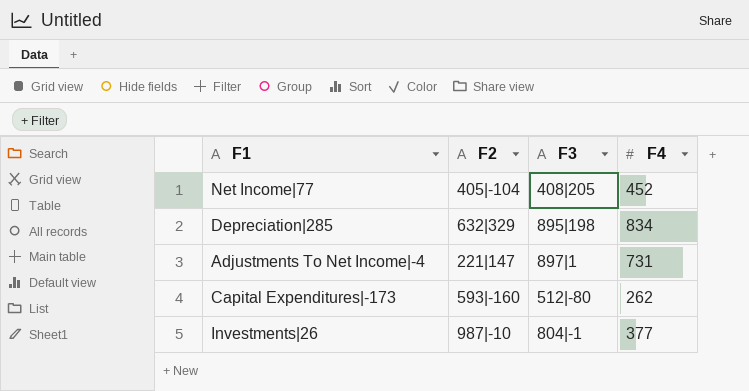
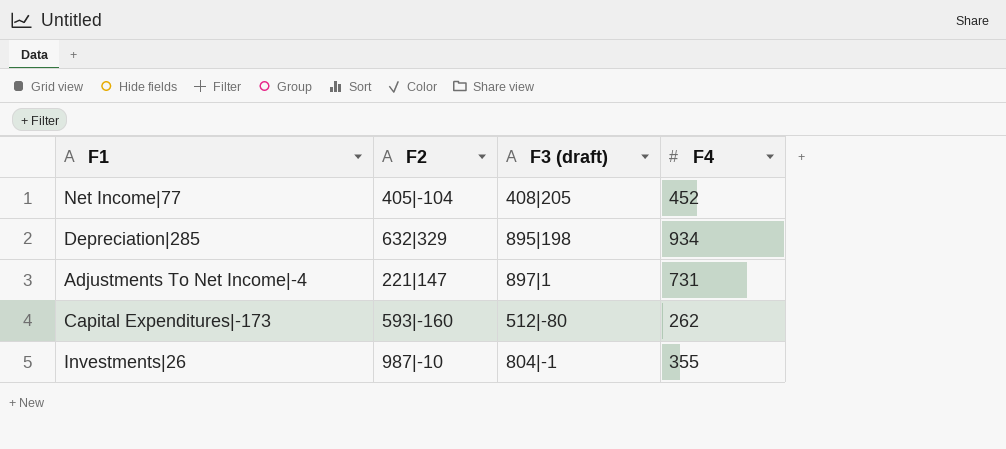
column name: F3 -> F3 (draft)
Depreciation|285 | F4: 834 -> 934
Investments|26 | F4: 377 -> 355

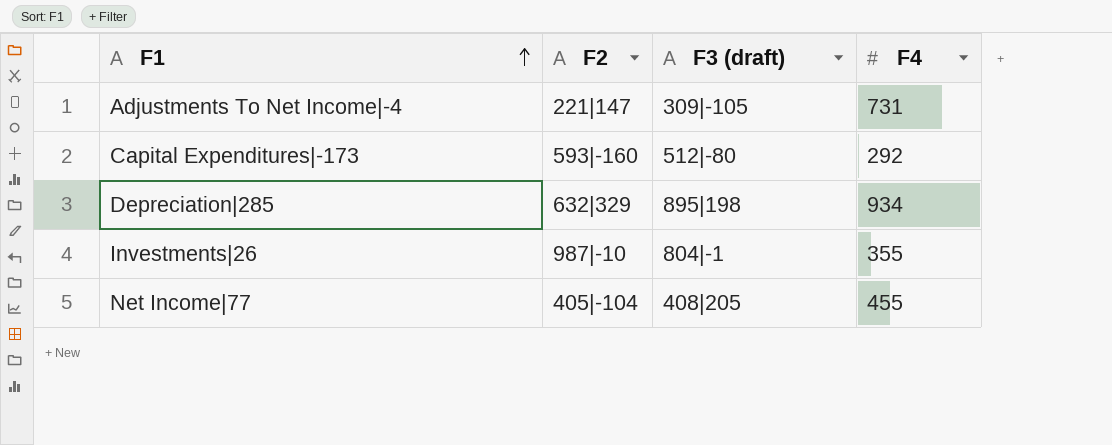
row order: none -> F1 ascending
Adjustments To Net Income|-4 | F3 (draft): 897|1 -> 309|-105
Capital Expenditures|-173 | F4: 262 -> 292
Net Income|77 | F4: 452 -> 455

